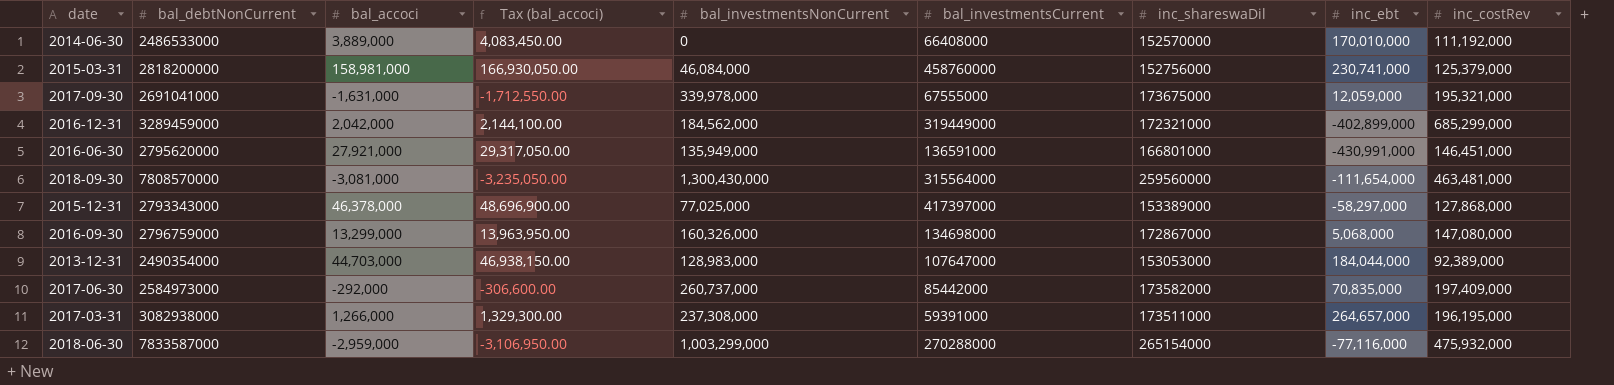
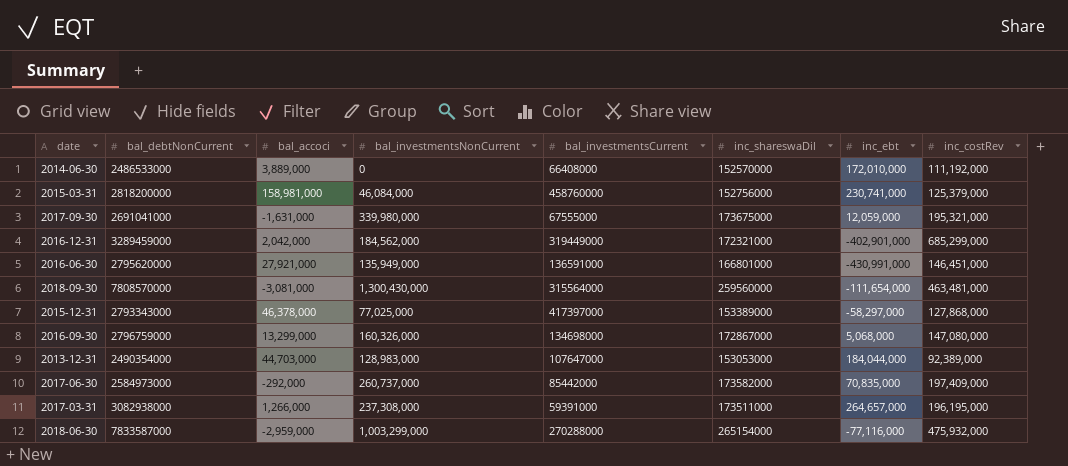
column Tax (bal_accoci) | formula: [bal_accoci] * 1.05 -> none
2014-06-30 | inc_ebt: 170,010,000 -> 172,010,000
2017-09-30 | bal_investmentsNonCurrent: 339,978,000 -> 339,980,000
2016-12-31 | inc_ebt: -402,899,000 -> -402,901,000

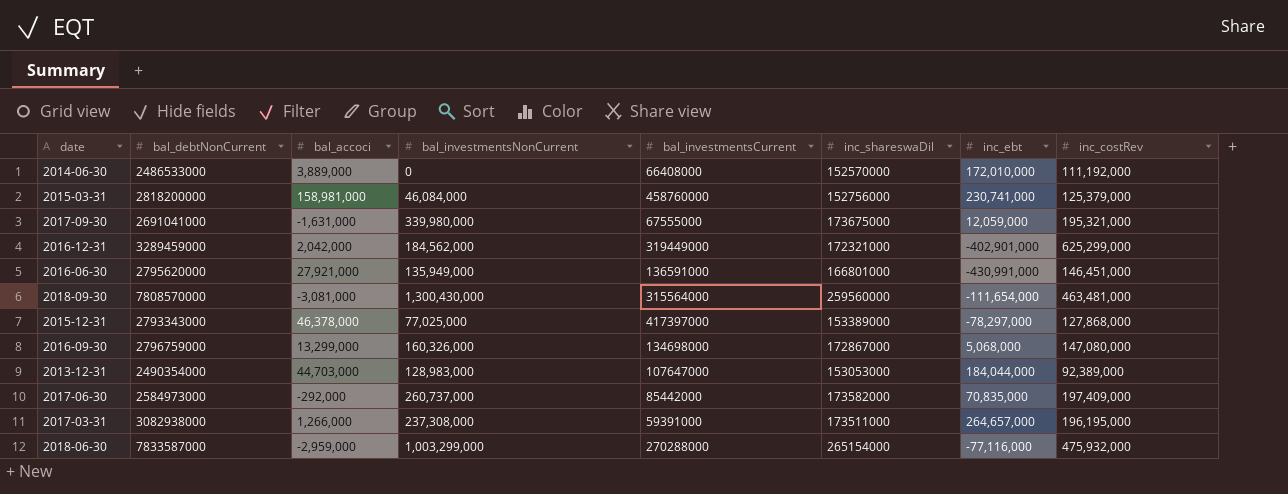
2016-12-31 | inc_costRev: 685,299,000 -> 625,299,000
2015-12-31 | inc_ebt: -58,297,000 -> -78,297,000

